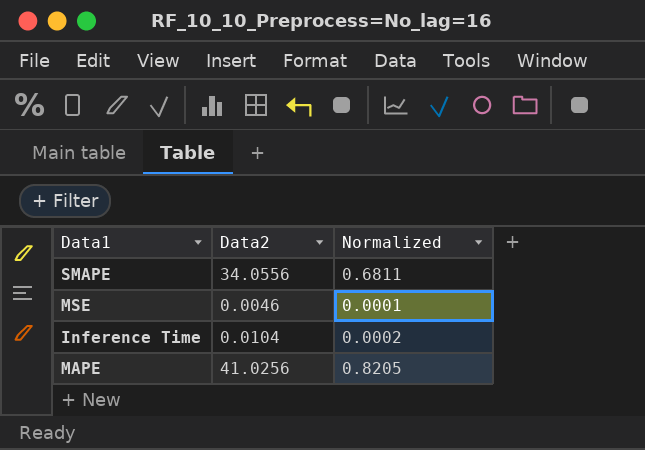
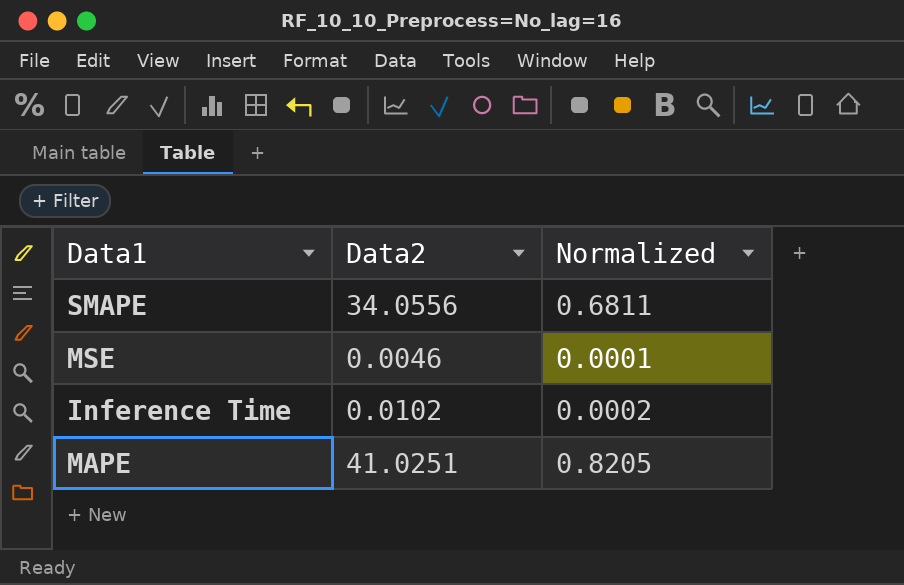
Inference Time | Data2: 0.0104 -> 0.0102
MAPE | Data2: 41.0256 -> 41.0251

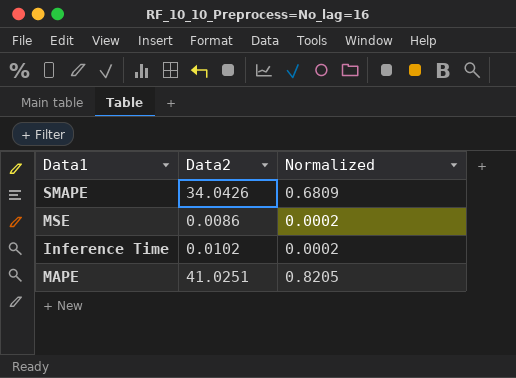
SMAPE | Data2: 34.0556 -> 34.0426
SMAPE | Normalized: 0.6811 -> 0.6809
MSE | Data2: 0.0046 -> 0.0086
MSE | Normalized: 0.0001 -> 0.0002

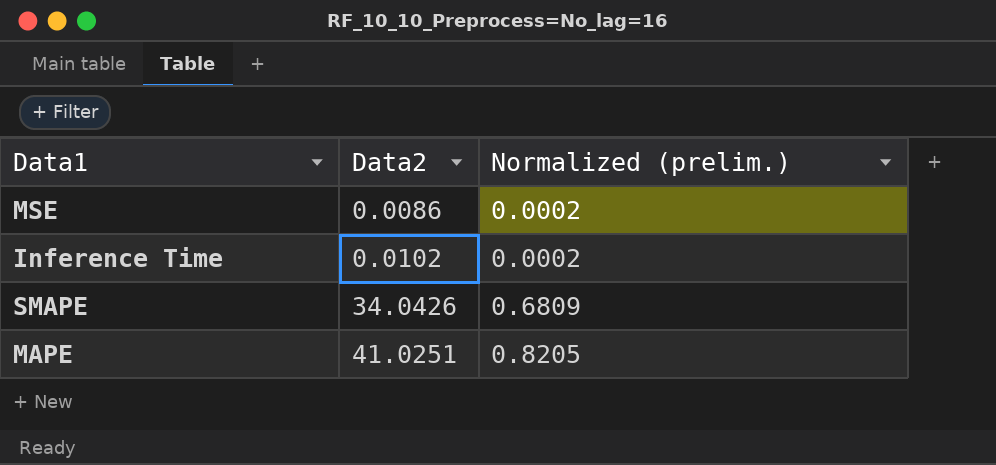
row order: none -> Data2 ascending
column name: Normalized -> Normalized (prelim.)

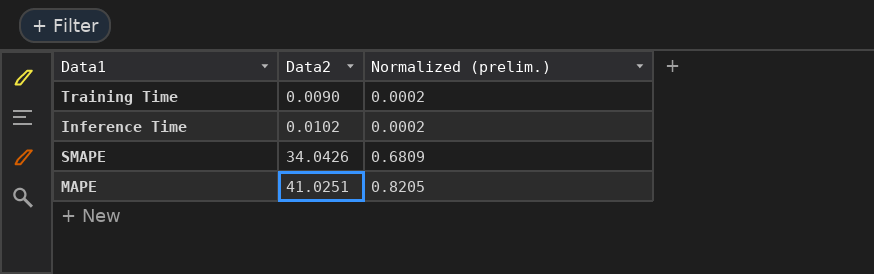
row MSE: 0.0086 | 0.0002 -> none
row Training Time: none -> 0.0090 | 0.0002

